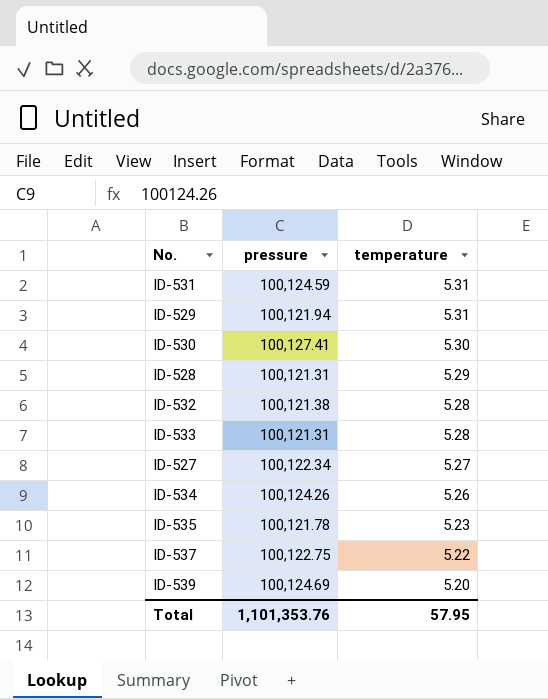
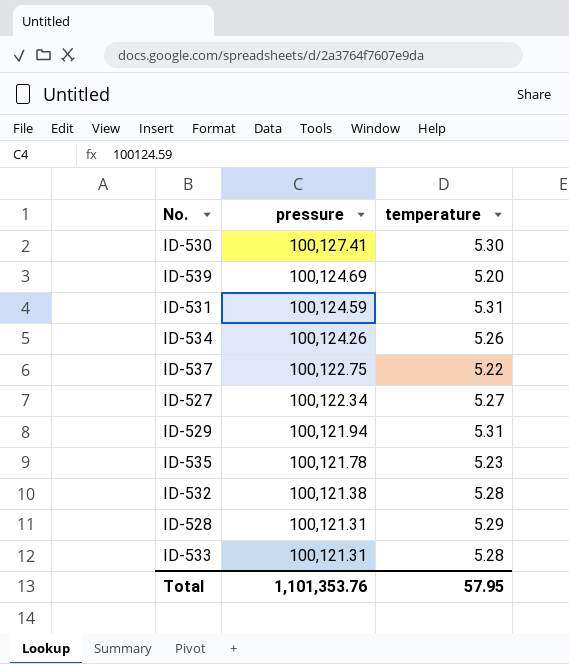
row order: temperature descending -> pressure descending

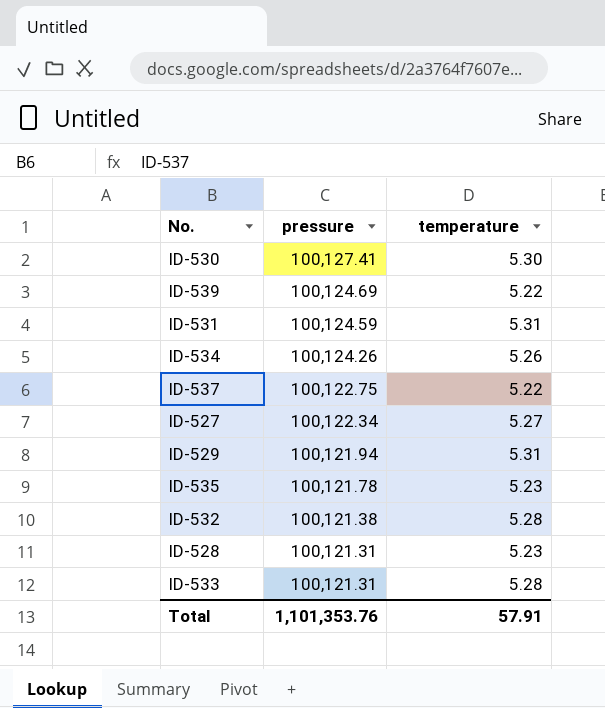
ID-539 | temperature: 5.20 -> 5.22
ID-528 | temperature: 5.29 -> 5.23
Total | temperature: 57.95 -> 57.91

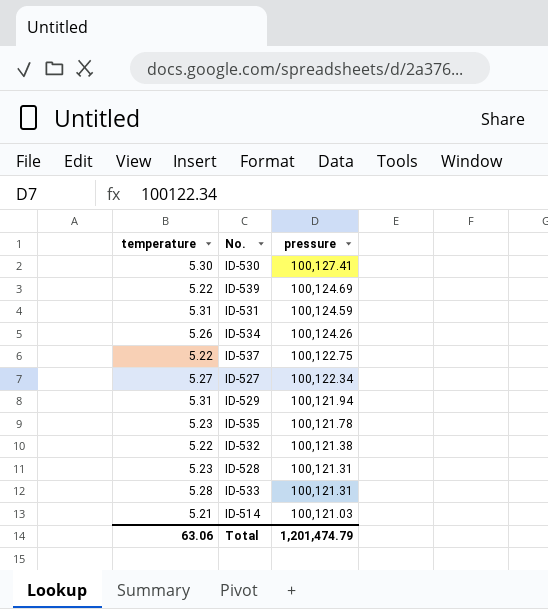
column temperature | position: 3 -> 1
ID-532 | temperature: 5.28 -> 5.22
row ID-514: none -> 5.21 | 100,121.03
Total | temperature: 57.91 -> 63.06
Total | pressure: 1,101,353.76 -> 1,201,474.79

